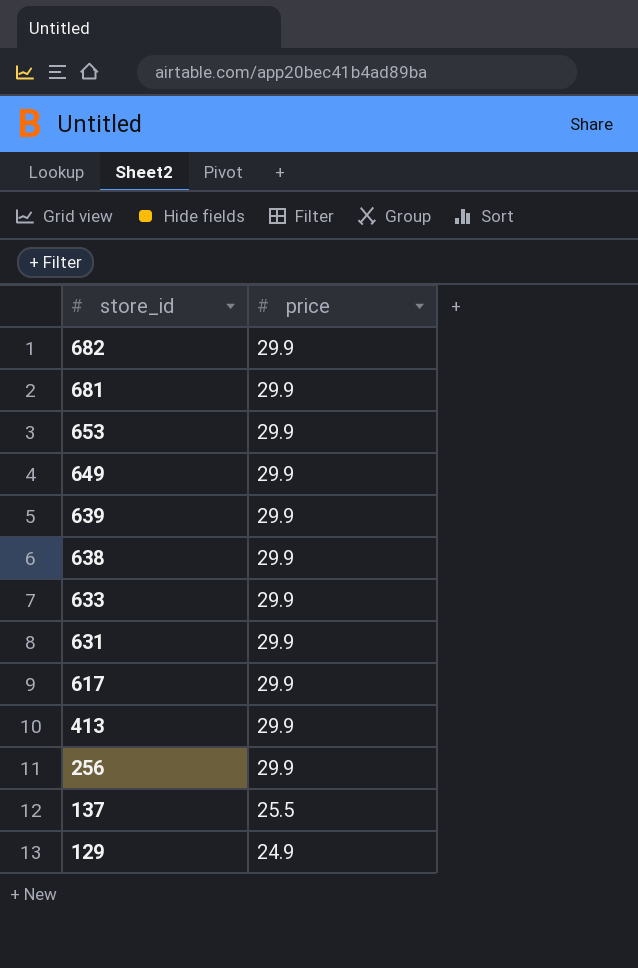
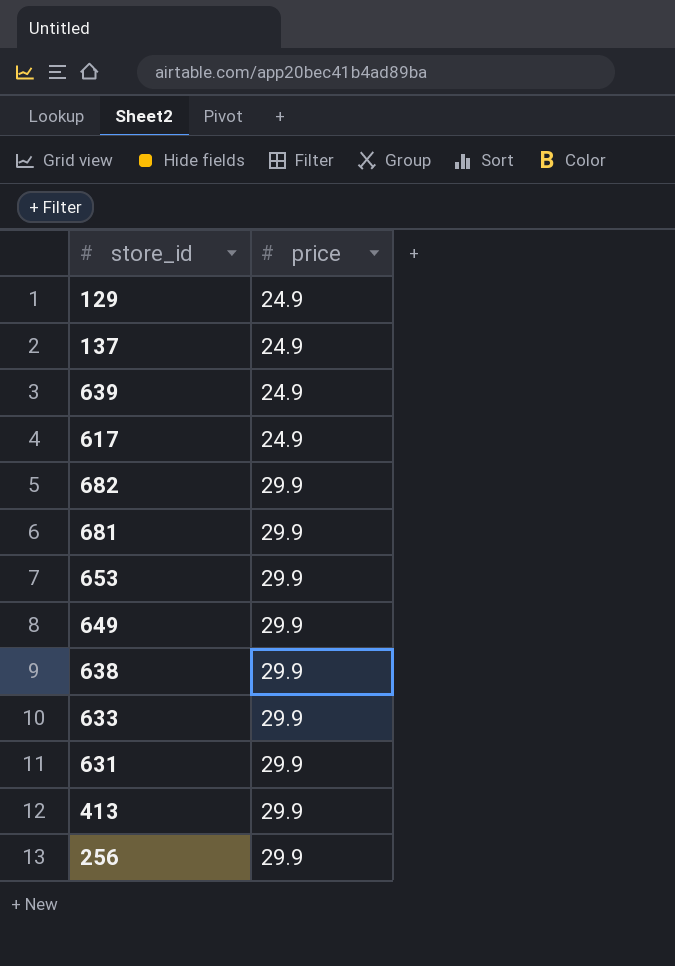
row order: store_id descending -> price ascending
137 | price: 25.5 -> 24.9
639 | price: 29.9 -> 24.9
617 | price: 29.9 -> 24.9

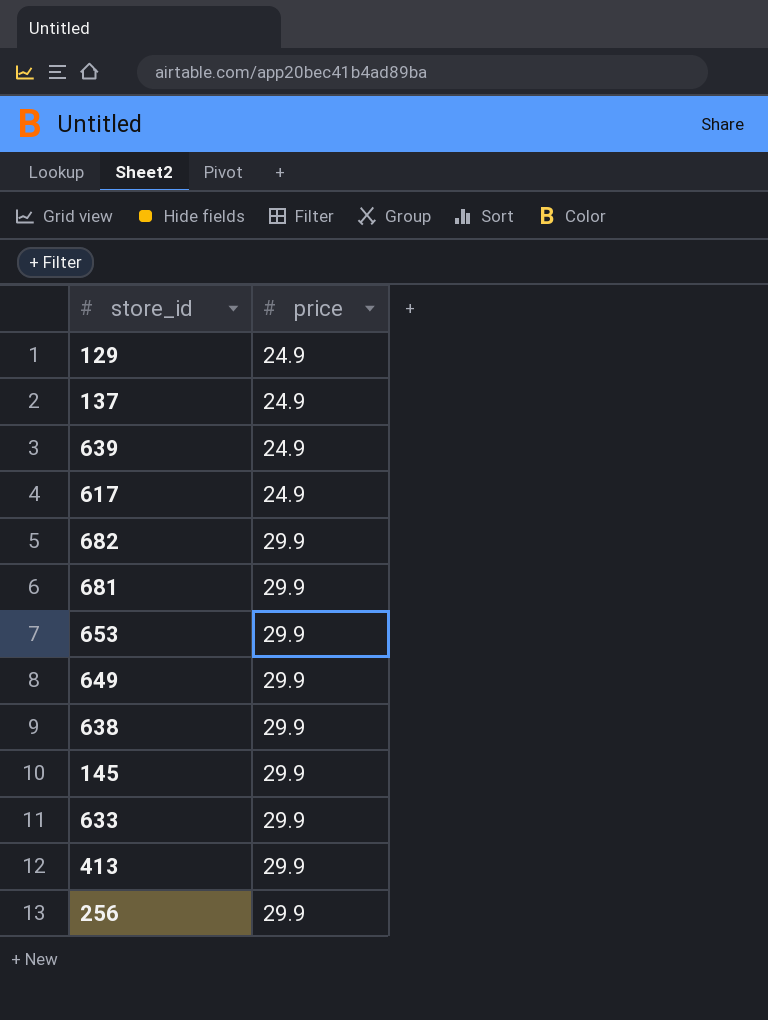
row 631: 29.9 -> none
row 145: none -> 29.9

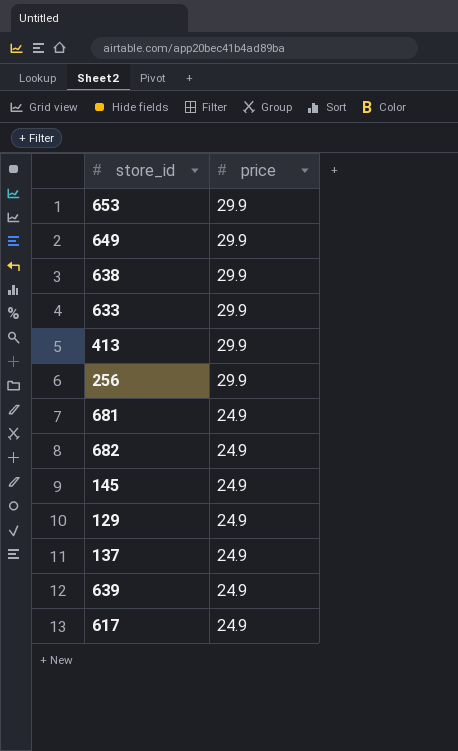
row order: price ascending -> price descending
681 | price: 29.9 -> 24.9
682 | price: 29.9 -> 24.9
145 | price: 29.9 -> 24.9

